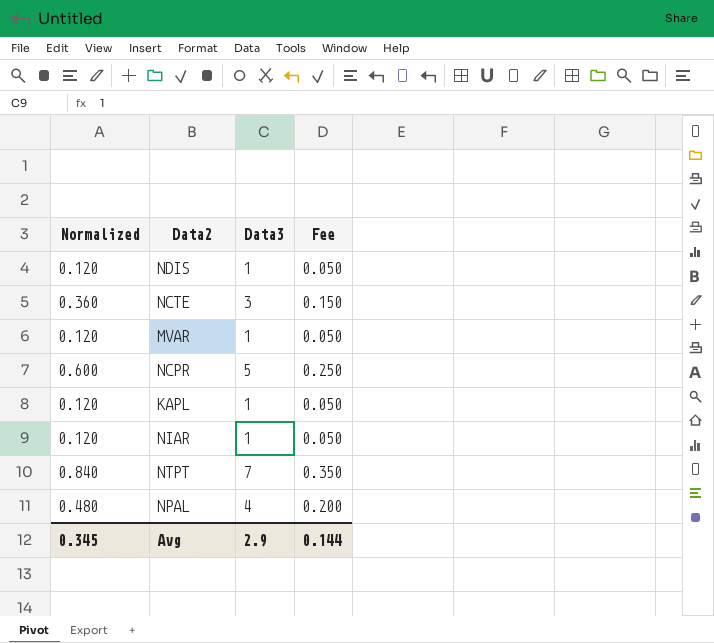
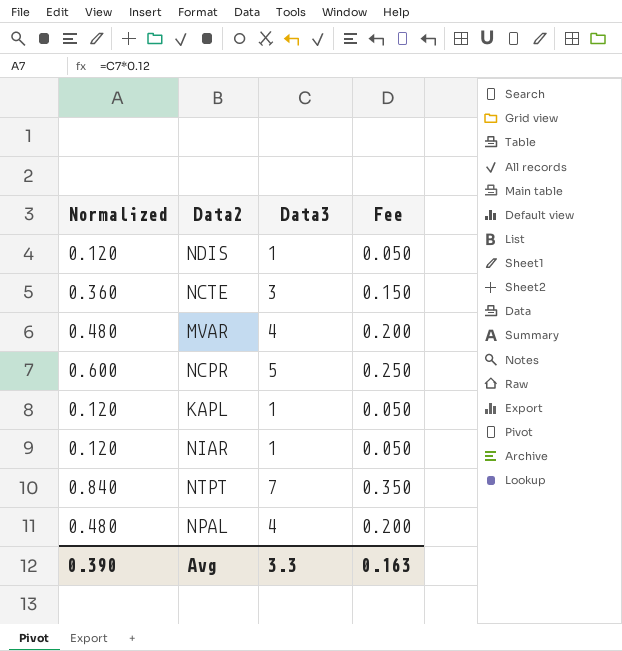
MVAR | Normalized: 0.120 -> 0.480
MVAR | Data3: 1 -> 4
MVAR | Fee: 0.050 -> 0.200
Avg | Normalized: 0.345 -> 0.390
Avg | Data3: 2.9 -> 3.3
Avg | Fee: 0.144 -> 0.163

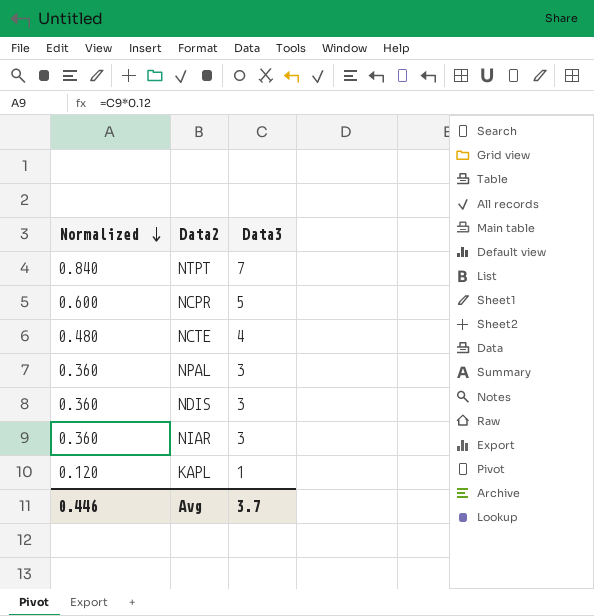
row order: none -> Normalized descending
column Fee | formula: [Data3] * 0.05 -> none
row MVAR: 0.480 | 4 | 0.200 -> none
NCTE | Normalized: 0.360 -> 0.480
NCTE | Data3: 3 -> 4
NPAL | Normalized: 0.480 -> 0.360
NPAL | Data3: 4 -> 3
NDIS | Normalized: 0.120 -> 0.360
NDIS | Data3: 1 -> 3
NIAR | Normalized: 0.120 -> 0.360
NIAR | Data3: 1 -> 3
Avg | Normalized: 0.390 -> 0.446
Avg | Data3: 3.3 -> 3.7

